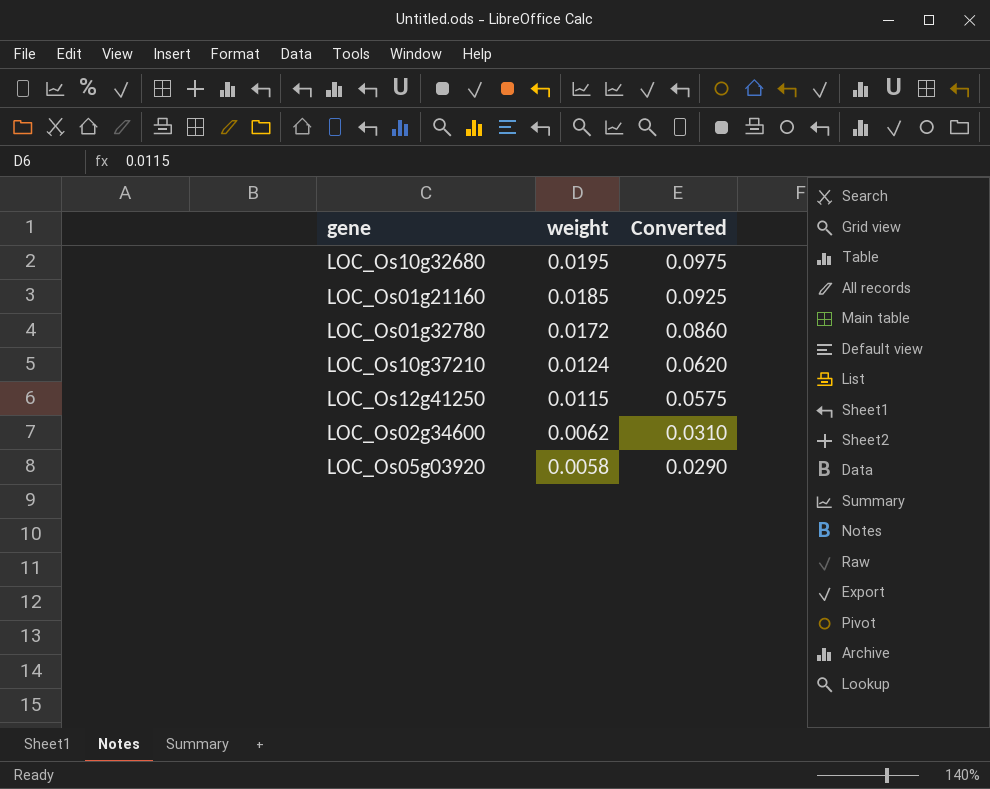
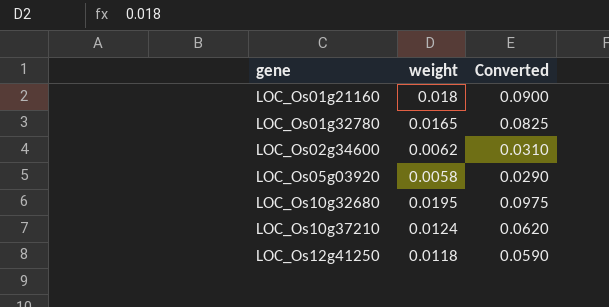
row order: weight descending -> gene ascending
LOC_Os01g21160 | weight: 0.0185 -> 0.018
LOC_Os01g21160 | Converted: 0.0925 -> 0.0900
LOC_Os01g32780 | weight: 0.0172 -> 0.0165
LOC_Os01g32780 | Converted: 0.0860 -> 0.0825
LOC_Os12g41250 | weight: 0.0115 -> 0.0118
LOC_Os12g41250 | Converted: 0.0575 -> 0.0590

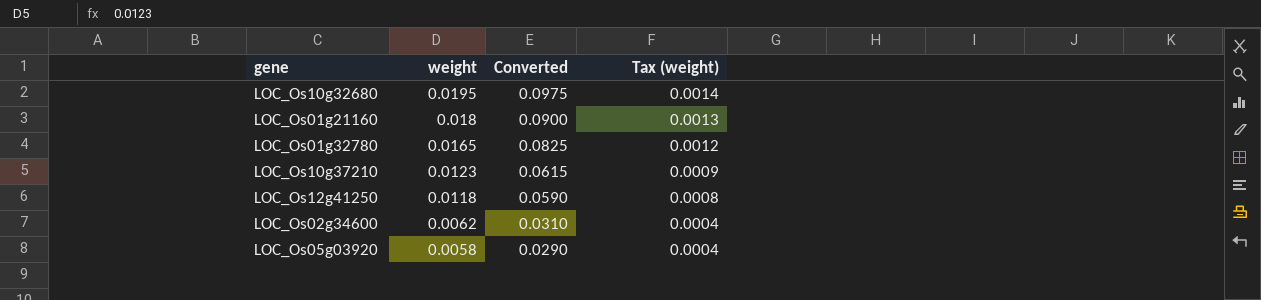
row order: gene ascending -> weight descending
column Tax (weight) | formula: none -> [weight] * 0.07
LOC_Os10g37210 | weight: 0.0124 -> 0.0123
LOC_Os10g37210 | Converted: 0.0620 -> 0.0615

